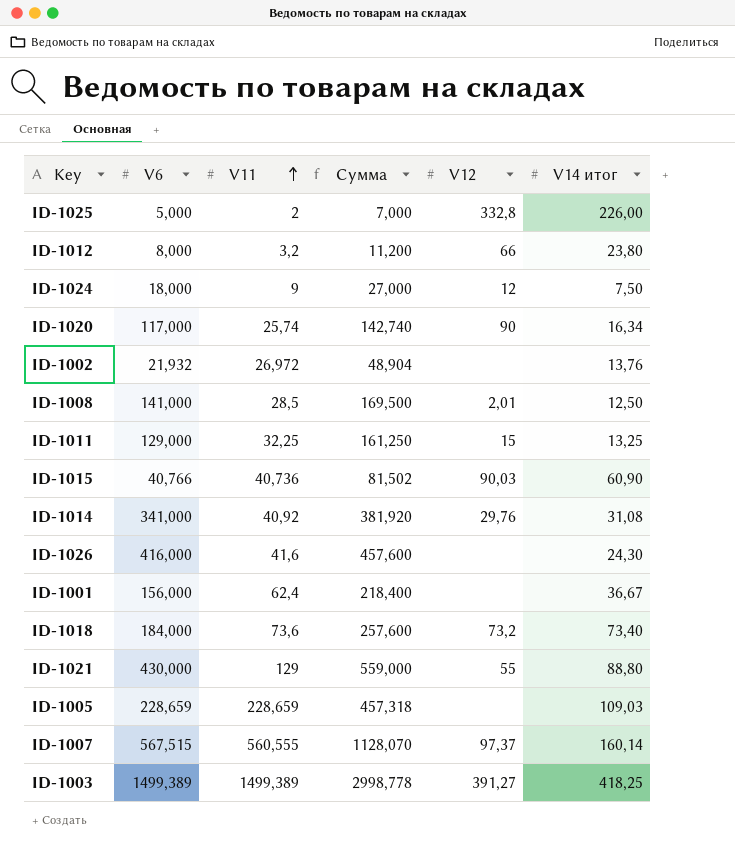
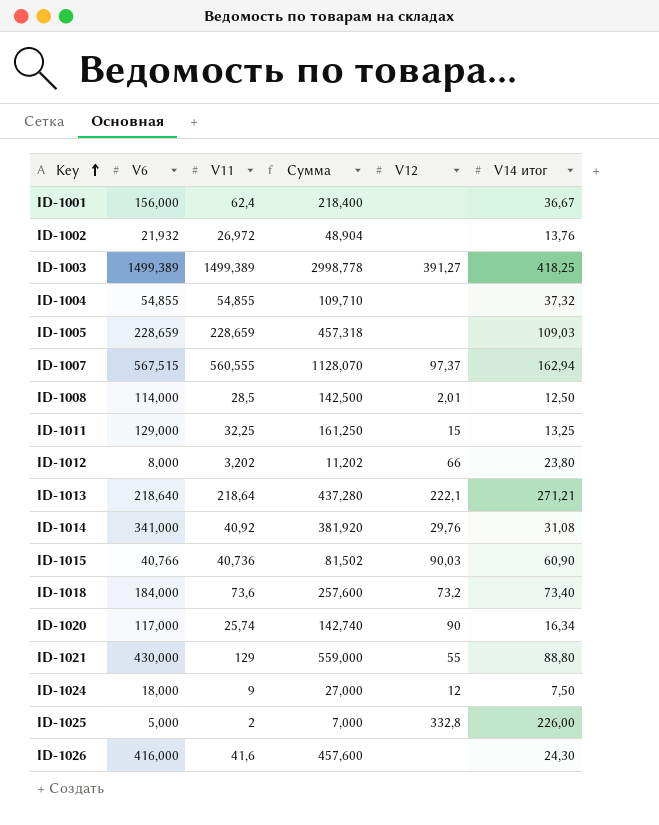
row order: V11 ascending -> Key ascending
row ID-1004: none -> 54,855 | 54,855 | 109,710 | none | 37,32
ID-1007 | V14 итог: 160,14 -> 162,94
ID-1008 | V6: 141,000 -> 114,000
ID-1008 | Сумма: 169,500 -> 142,500
ID-1012 | V11: 3,2 -> 3,202
ID-1012 | Сумма: 11,200 -> 11,202
row ID-1013: none -> 218,640 | 218,64 | 437,280 | 222,1 | 271,21

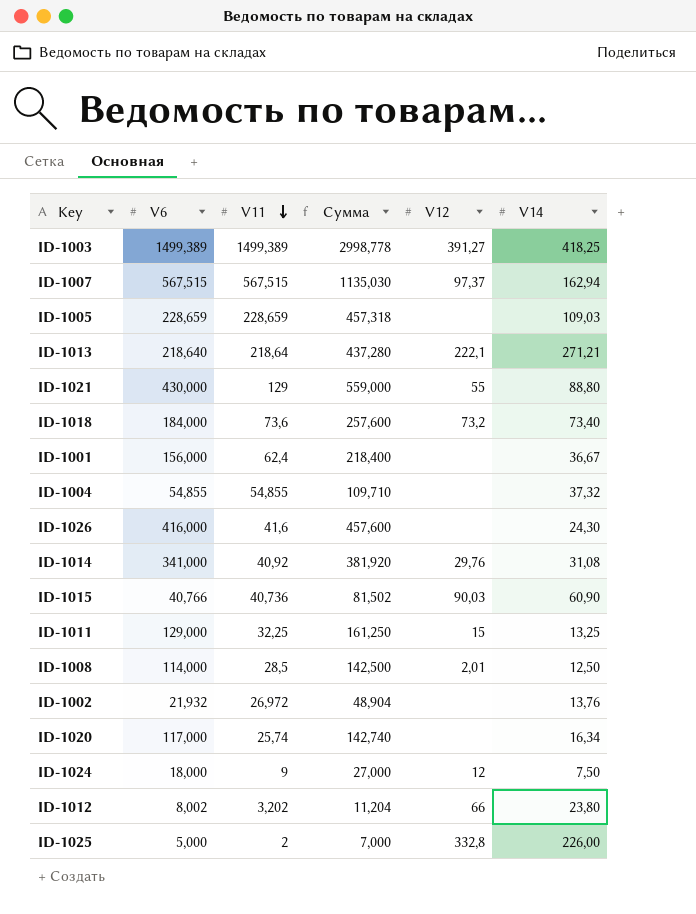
row order: Key ascending -> V11 descending
column name: V14 итог -> V14
ID-1007 | V11: 560,555 -> 567,515
ID-1007 | Сумма: 1128,070 -> 1135,030
ID-1020 | V12: 90 -> none
ID-1012 | V6: 8,000 -> 8,002
ID-1012 | Сумма: 11,202 -> 11,204

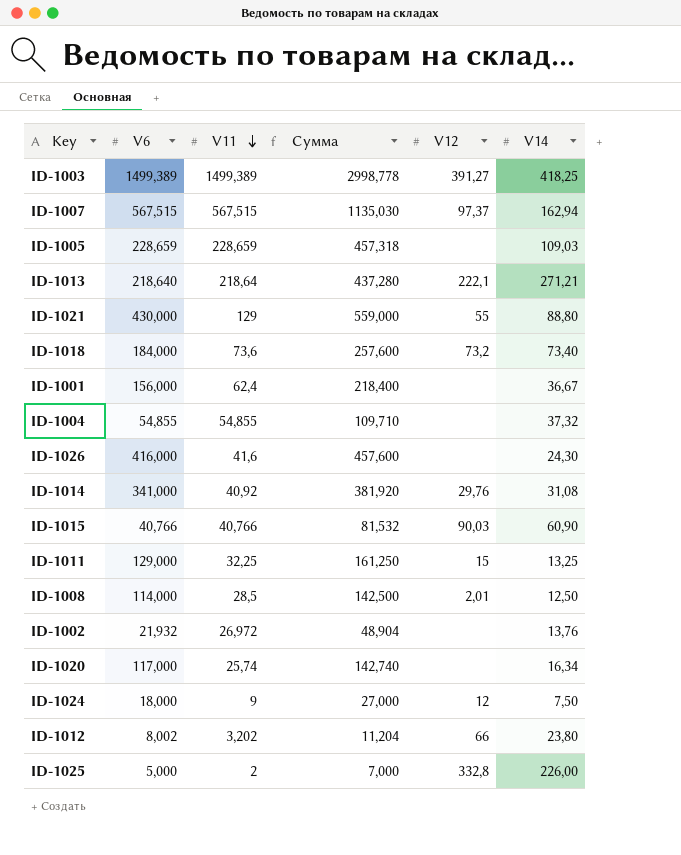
ID-1015 | V11: 40,736 -> 40,766
ID-1015 | Сумма: 81,502 -> 81,532

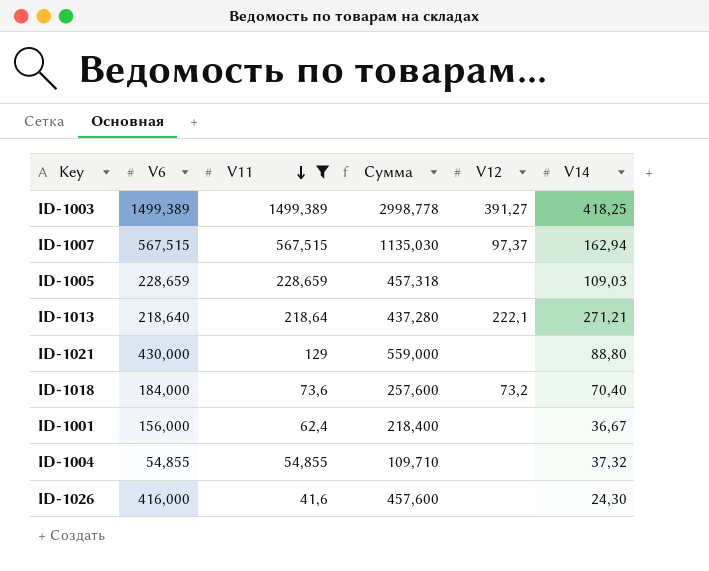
filter: none -> V11 >= 41,6
ID-1021 | V12: 55 -> none
ID-1018 | V14: 73,40 -> 70,40

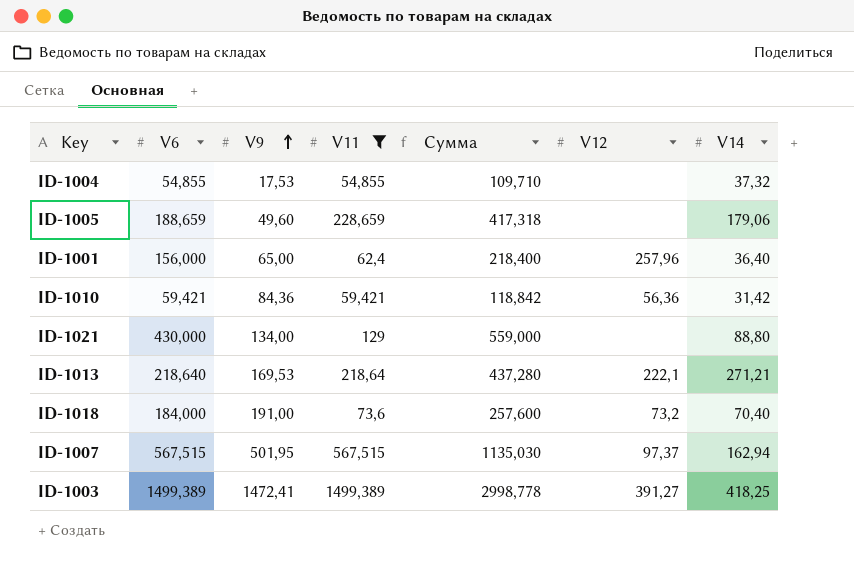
row order: V11 descending -> V9 ascending
column V9 | position: none -> 3
row ID-1026: 416,000 | 41,6 | 457,600 | none | 24,30 -> none
ID-1005 | V6: 228,659 -> 188,659
ID-1005 | Сумма: 457,318 -> 417,318
ID-1005 | V14: 109,03 -> 179,06
ID-1001 | V12: none -> 257,96
ID-1001 | V14: 36,67 -> 36,40
row ID-1010: none -> 59,421 | 84,36 | 59,421 | 118,842 | 56,36 | 31,42

